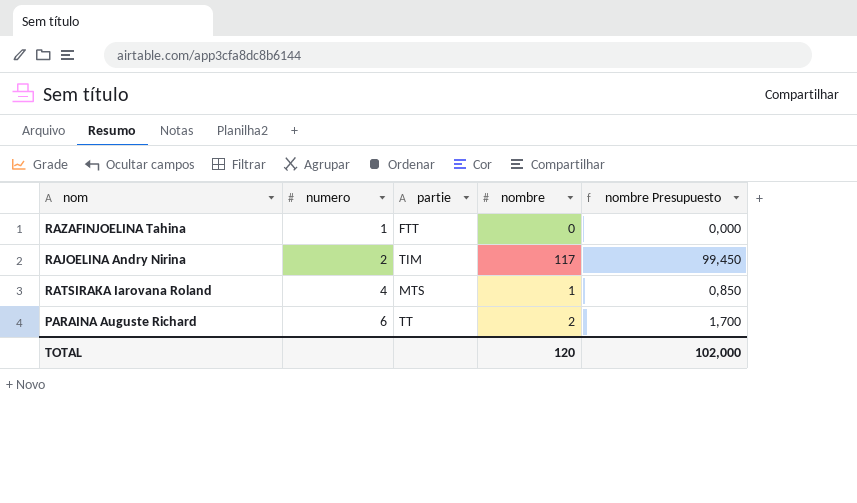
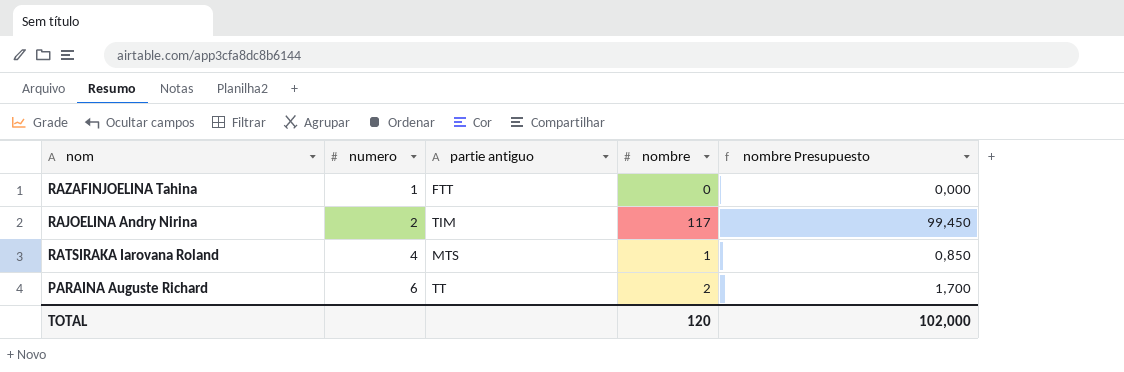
column name: partie -> partie antiguo

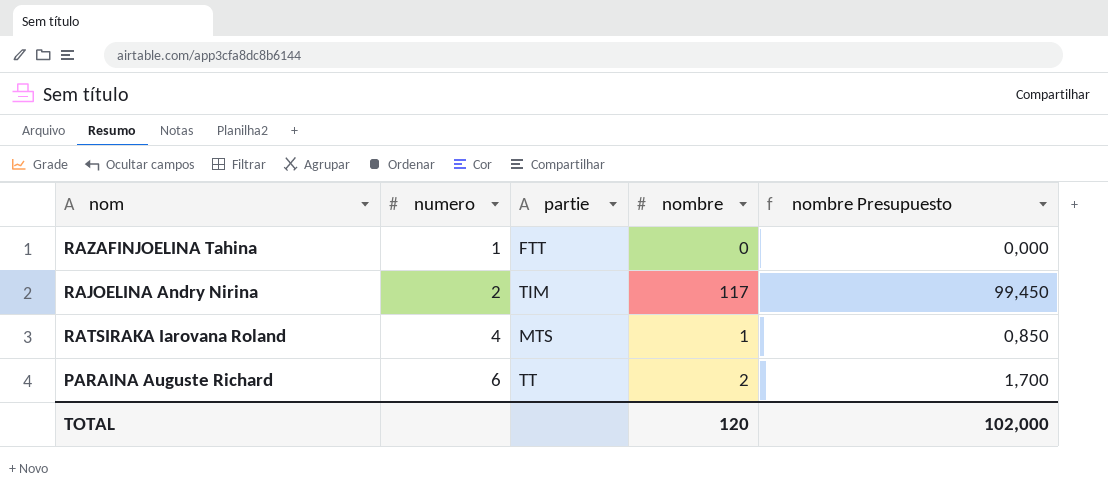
column name: partie antiguo -> partie

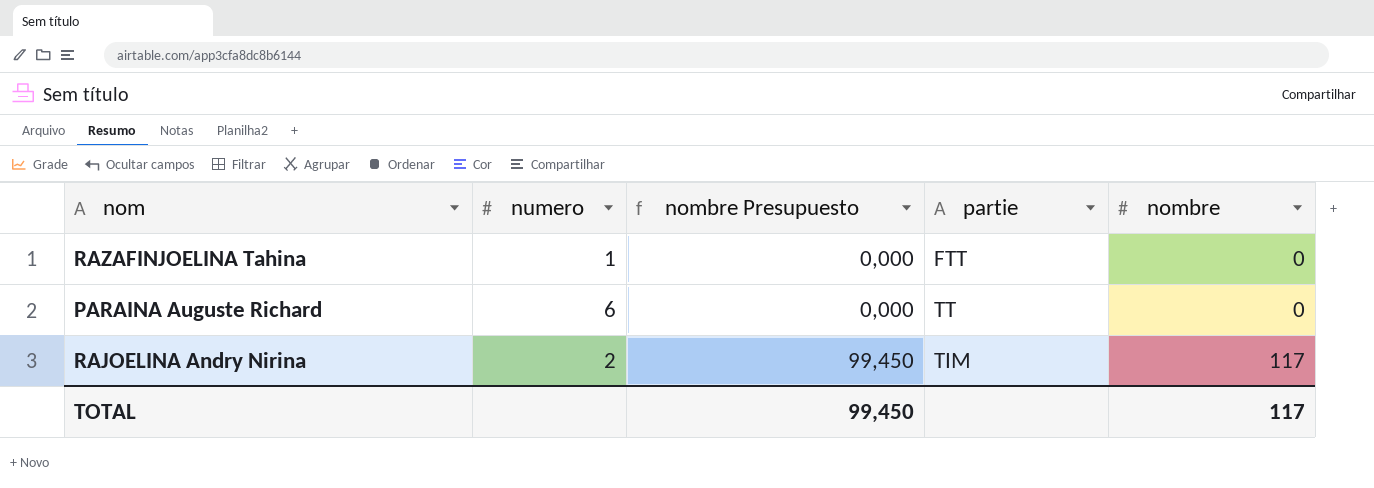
row order: numero ascending -> nombre Presupuesto ascending
column nombre Presupuesto | position: 5 -> 3
row RATSIRAKA Iarovana Roland: 4 | MTS | 1 | 0,850 -> none
PARAINA Auguste Richard | nombre Presupuesto: 1,700 -> 0,000
PARAINA Auguste Richard | nombre: 2 -> 0
TOTAL | nombre Presupuesto: 102,000 -> 99,450
TOTAL | nombre: 120 -> 117

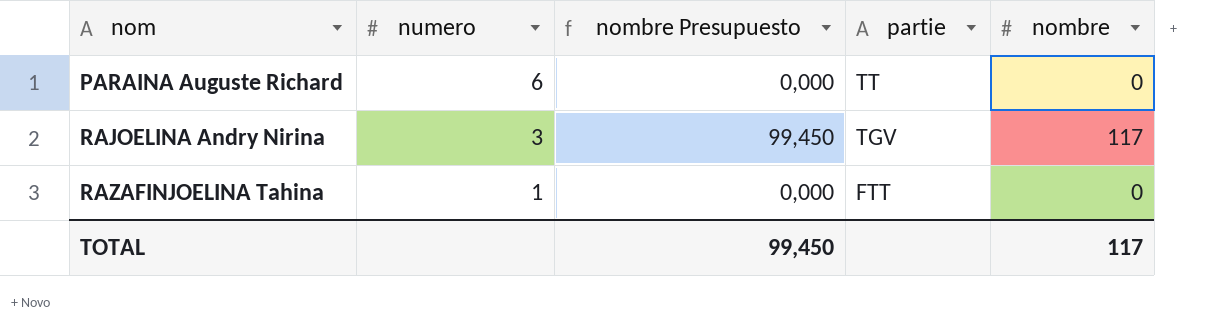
row order: nombre Presupuesto ascending -> nom ascending
RAJOELINA Andry Nirina | numero: 2 -> 3
RAJOELINA Andry Nirina | partie: TIM -> TGV

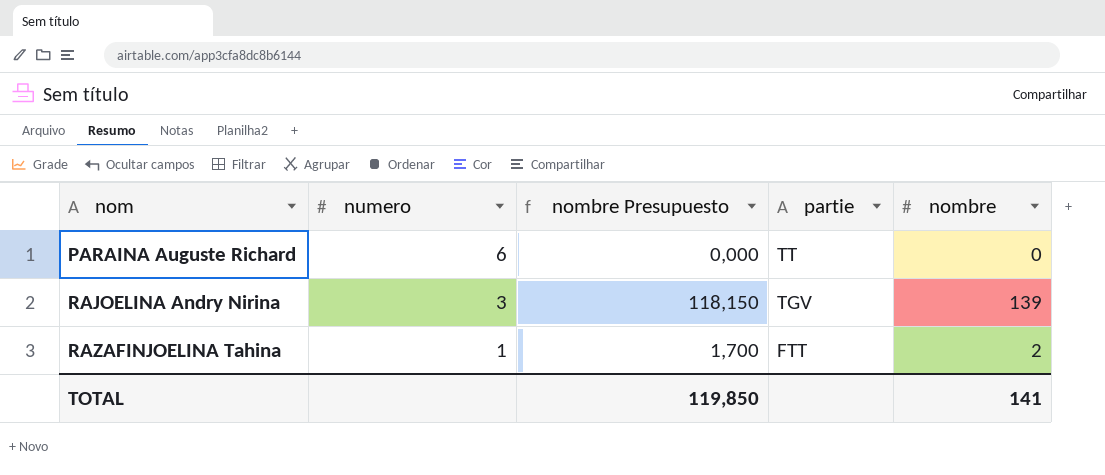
RAJOELINA Andry Nirina | nombre Presupuesto: 99,450 -> 118,150
RAJOELINA Andry Nirina | nombre: 117 -> 139
RAZAFINJOELINA Tahina | nombre Presupuesto: 0,000 -> 1,700
RAZAFINJOELINA Tahina | nombre: 0 -> 2
TOTAL | nombre Presupuesto: 99,450 -> 119,850
TOTAL | nombre: 117 -> 141

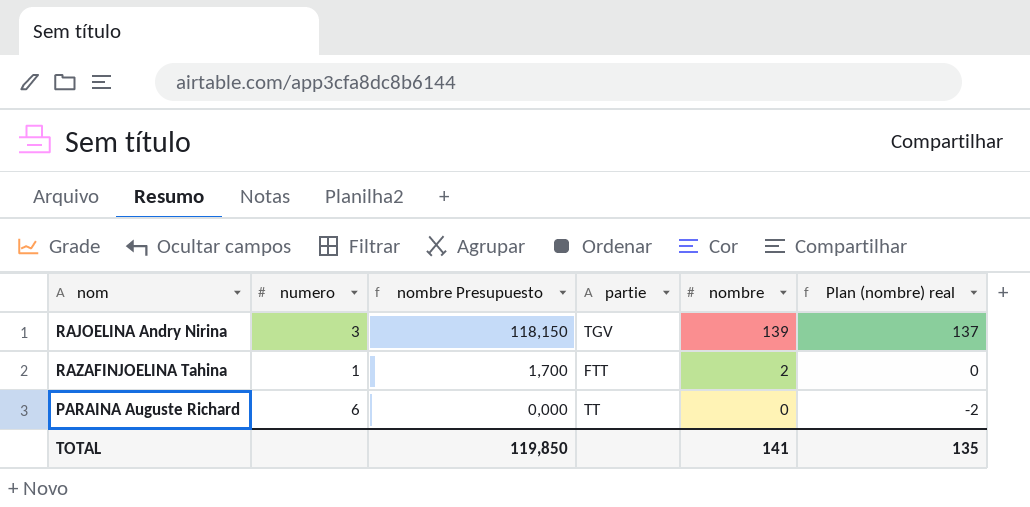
row order: nom ascending -> nombre Presupuesto descending
column Plan (nombre) real | formula: none -> [nombre] - 2

